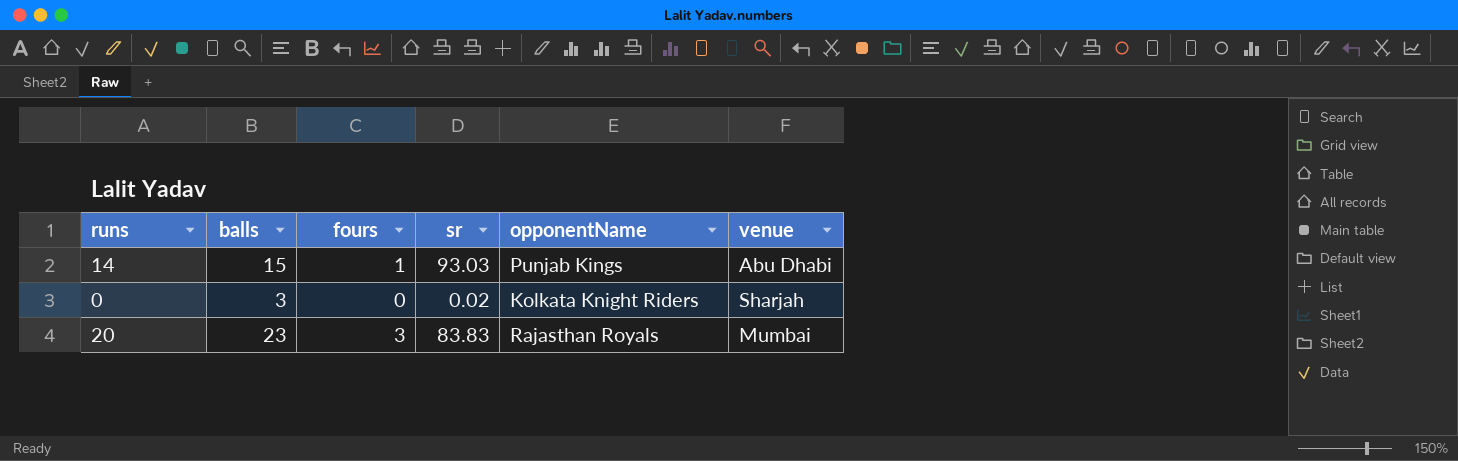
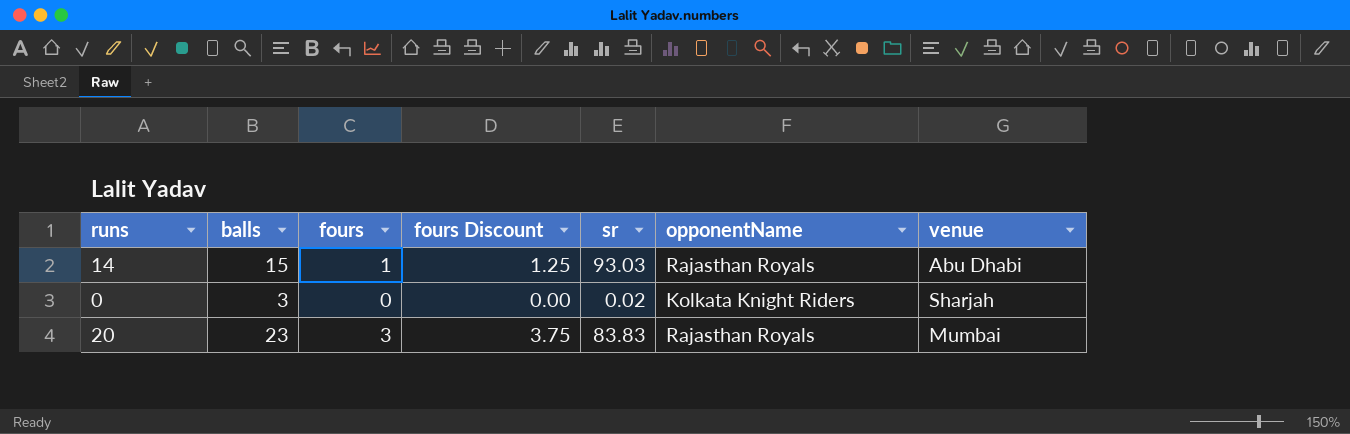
column fours Discount | formula: none -> [fours] * 1.25
14 | opponentName: Punjab Kings -> Rajasthan Royals

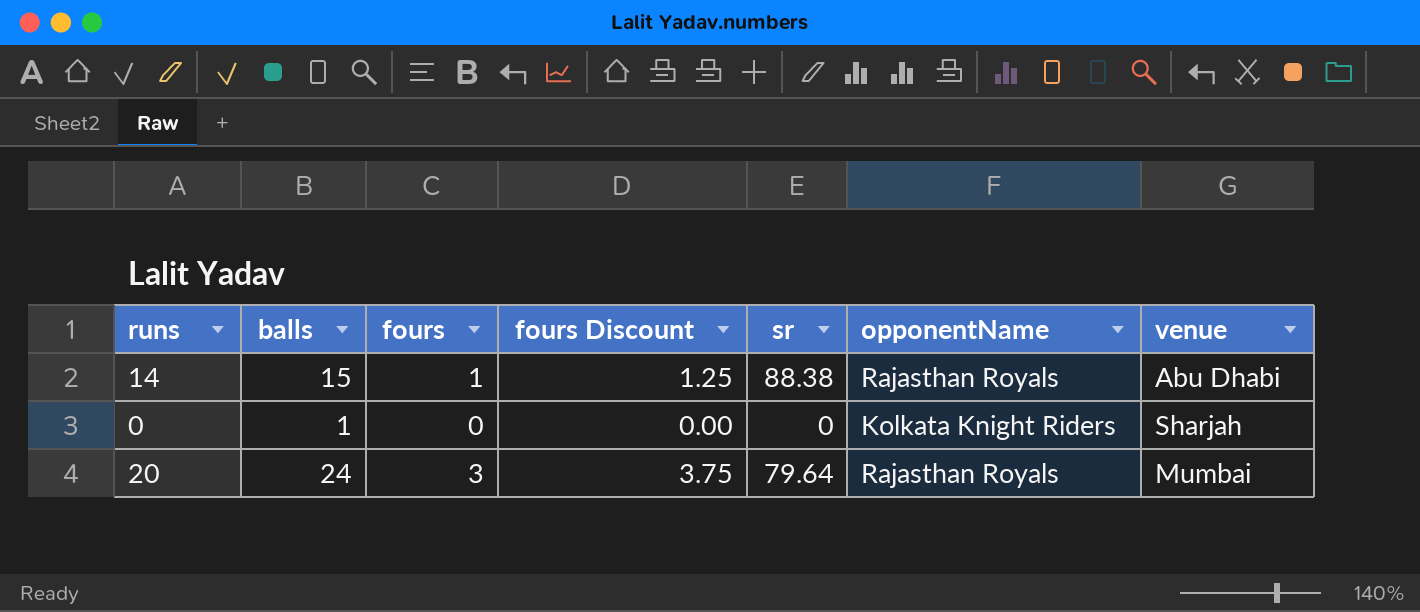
14 | sr: 93.03 -> 88.38
0 | balls: 3 -> 1
0 | sr: 0.02 -> 0
20 | balls: 23 -> 24
20 | sr: 83.83 -> 79.64

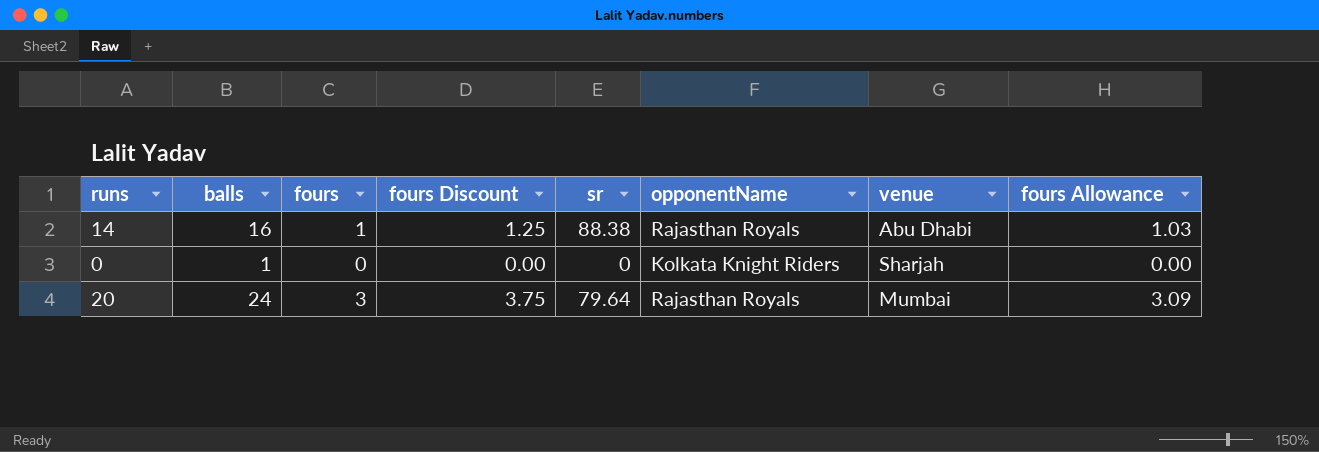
column fours Allowance | formula: none -> [fours] * 1.03
14 | balls: 15 -> 16

